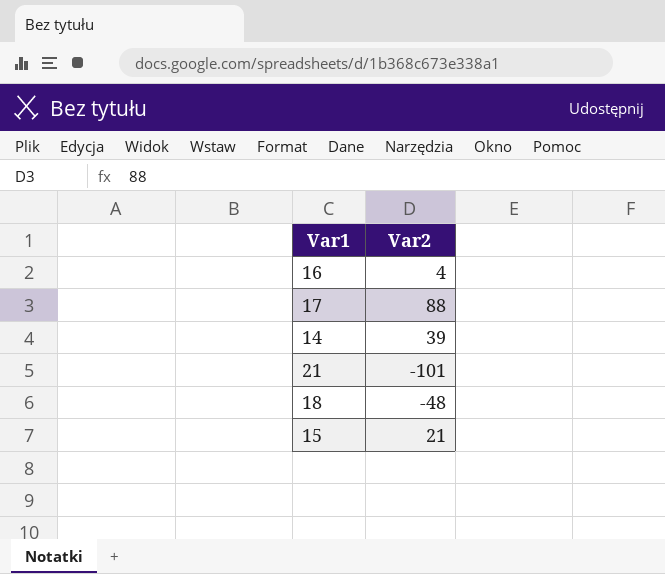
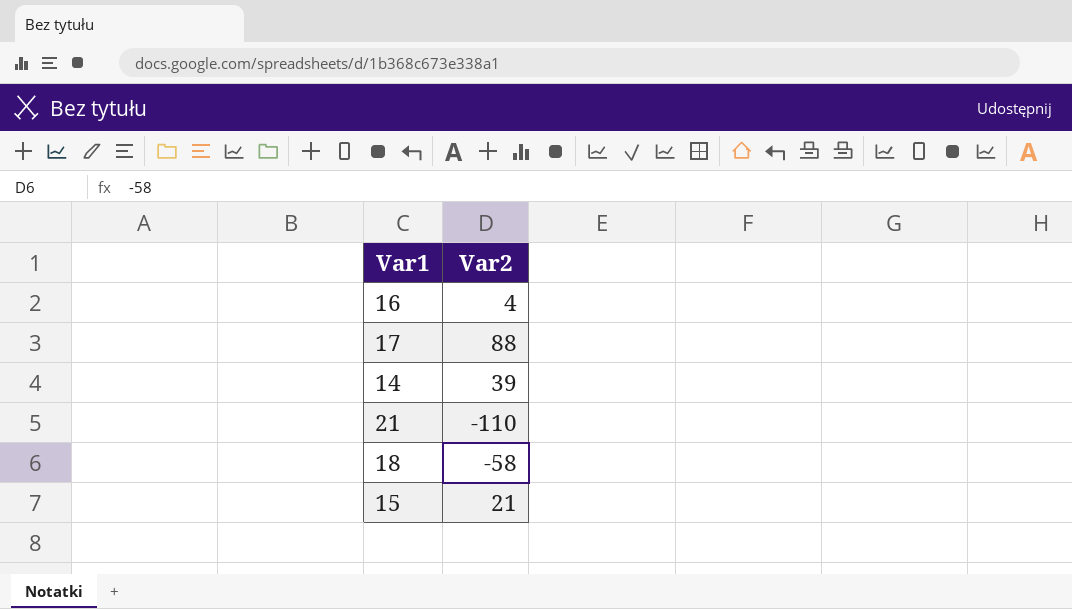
21 | Var2: -101 -> -110
18 | Var2: -48 -> -58

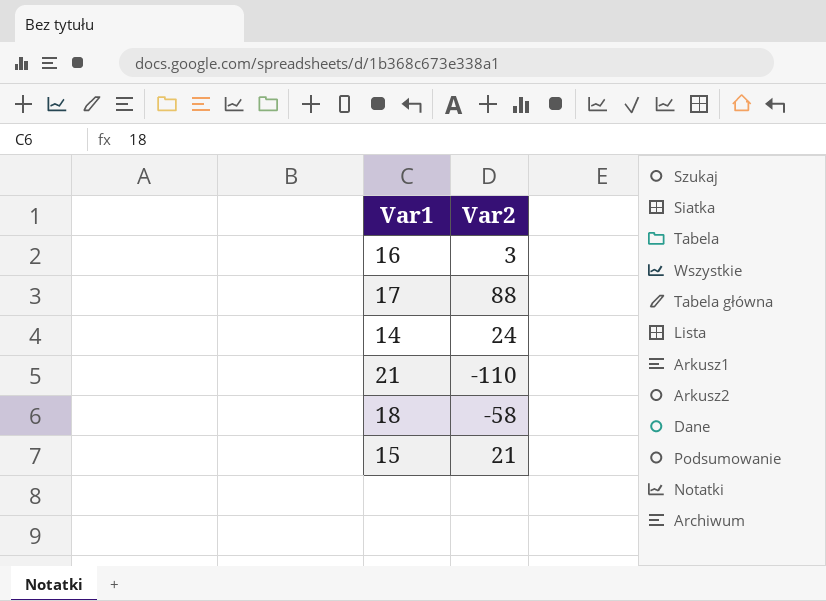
16 | Var2: 4 -> 3
14 | Var2: 39 -> 24

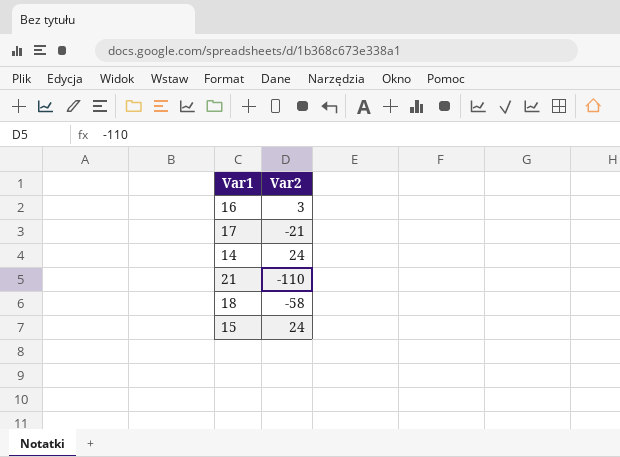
17 | Var2: 88 -> -21
15 | Var2: 21 -> 24

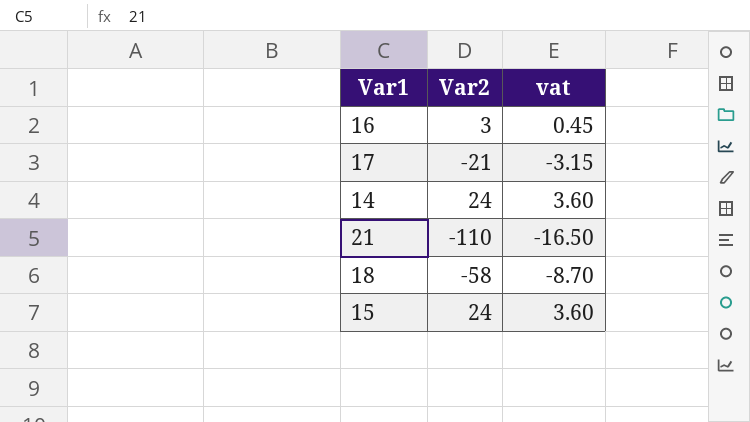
column vat | formula: none -> [Var2] * 0.15

